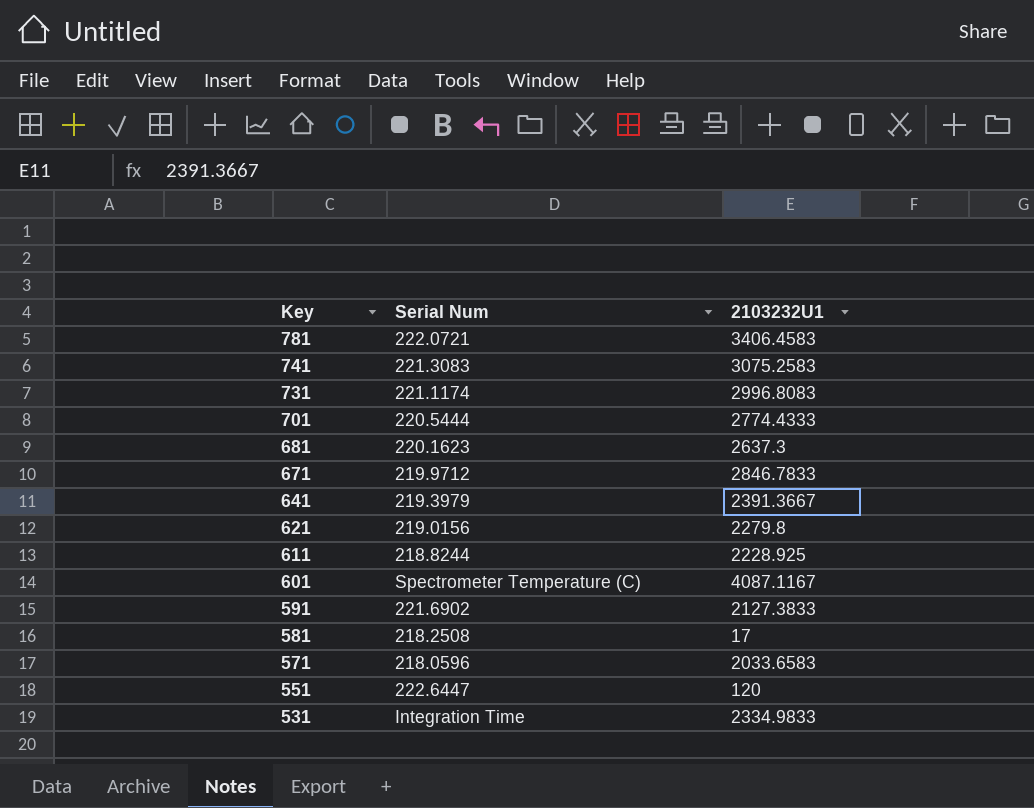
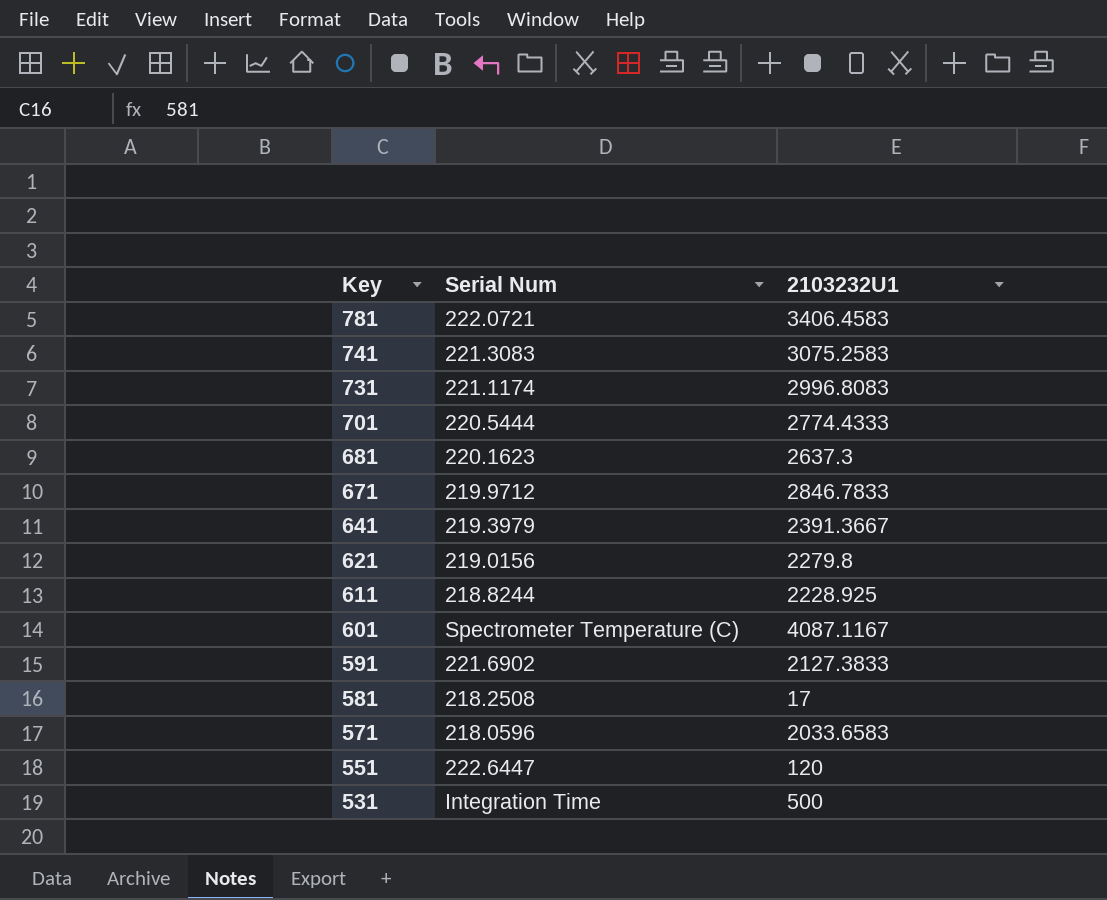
531 | 2103232U1: 2334.9833 -> 500

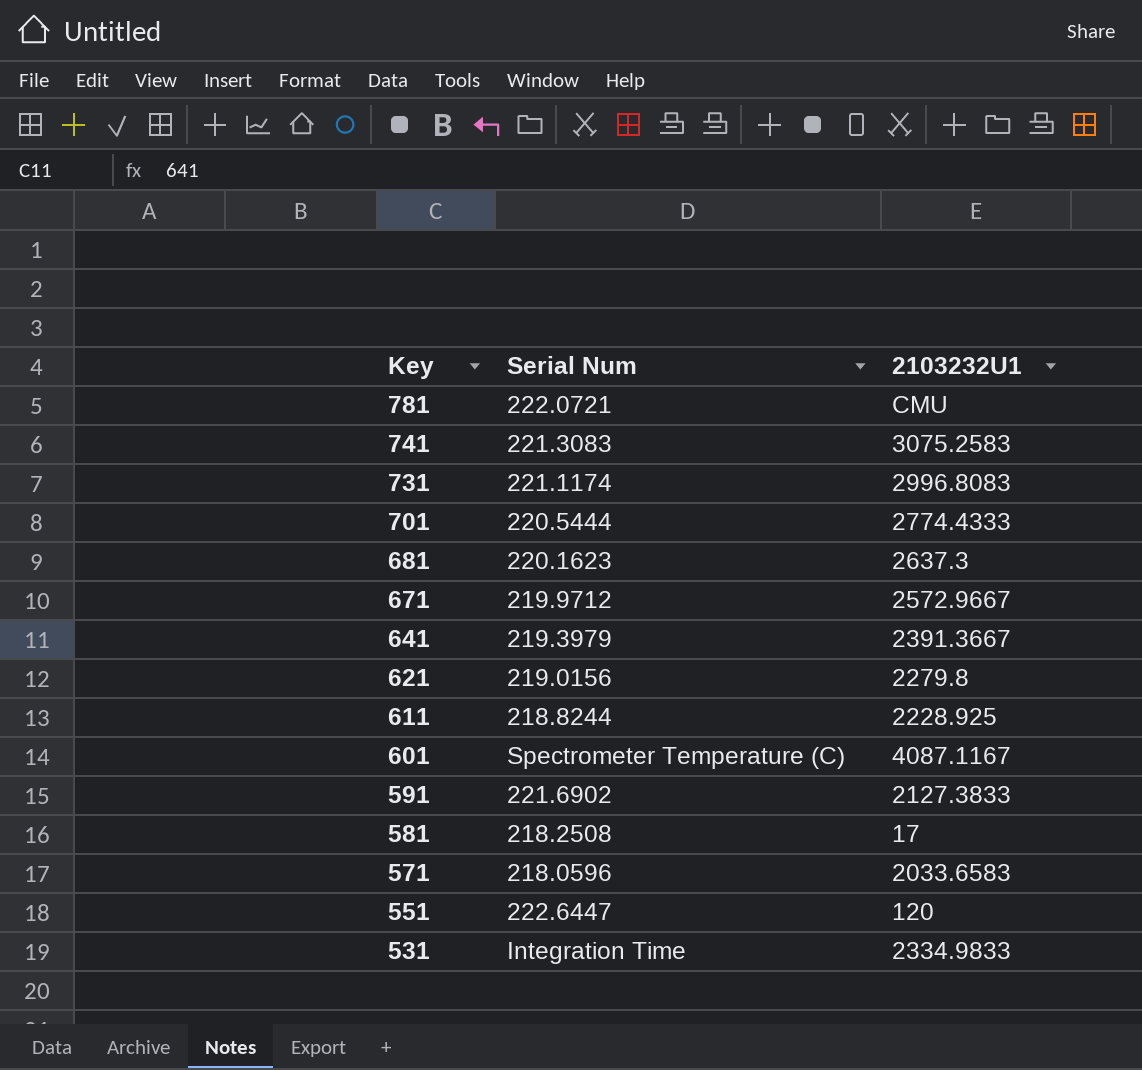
781 | 2103232U1: 3406.4583 -> CMU
671 | 2103232U1: 2846.7833 -> 2572.9667
531 | 2103232U1: 500 -> 2334.9833

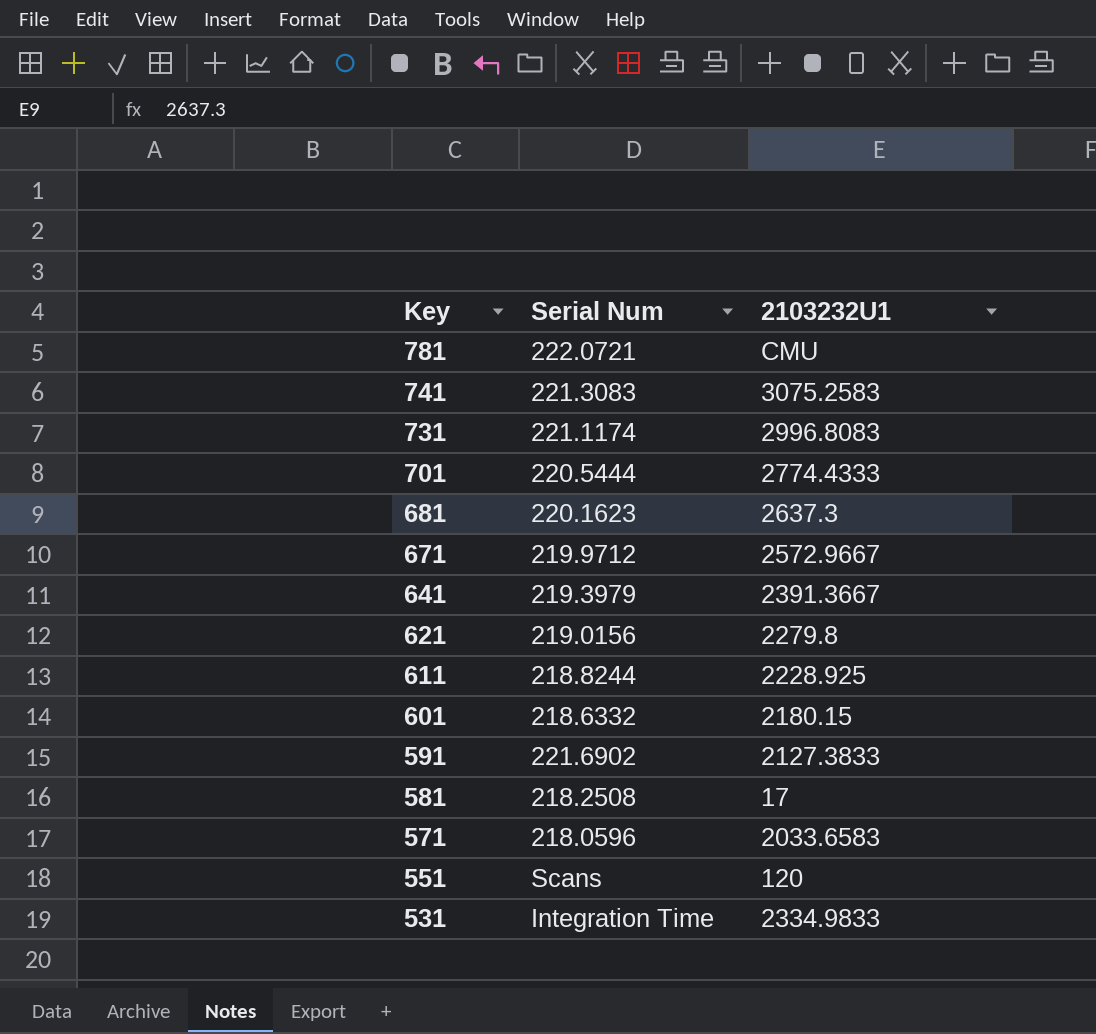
601 | Serial Num: Spectrometer Temperature (C) -> 218.6332
601 | 2103232U1: 4087.1167 -> 2180.15
551 | Serial Num: 222.6447 -> Scans

